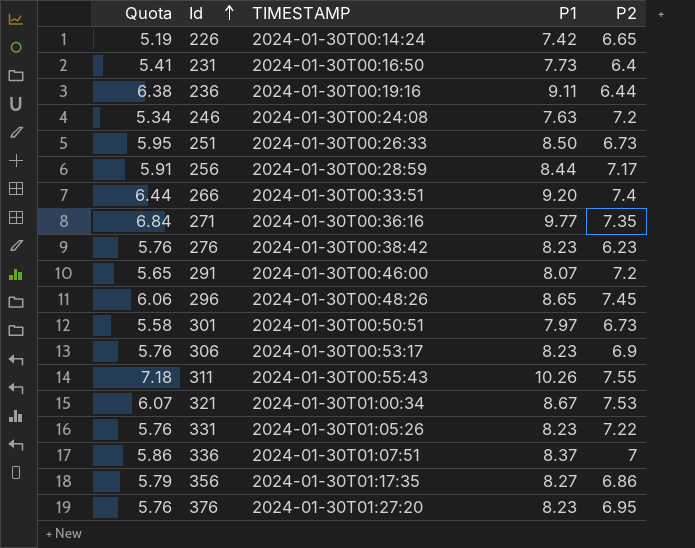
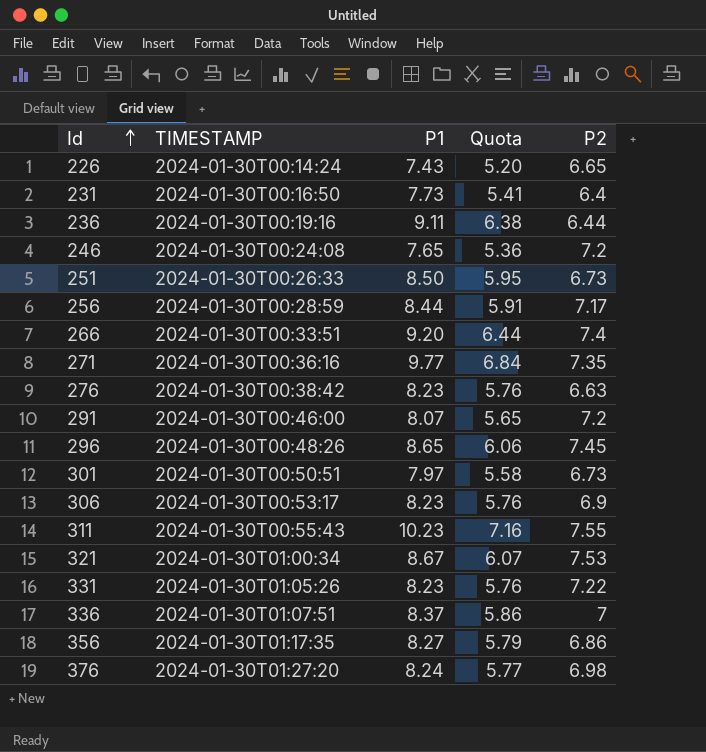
column Quota | position: 1 -> 4
226 | P1: 7.42 -> 7.43
226 | Quota: 5.19 -> 5.20
246 | P1: 7.63 -> 7.65
246 | Quota: 5.34 -> 5.36
276 | P2: 6.23 -> 6.63
311 | P1: 10.26 -> 10.23
311 | Quota: 7.18 -> 7.16
376 | P1: 8.23 -> 8.24
376 | Quota: 5.76 -> 5.77
376 | P2: 6.95 -> 6.98

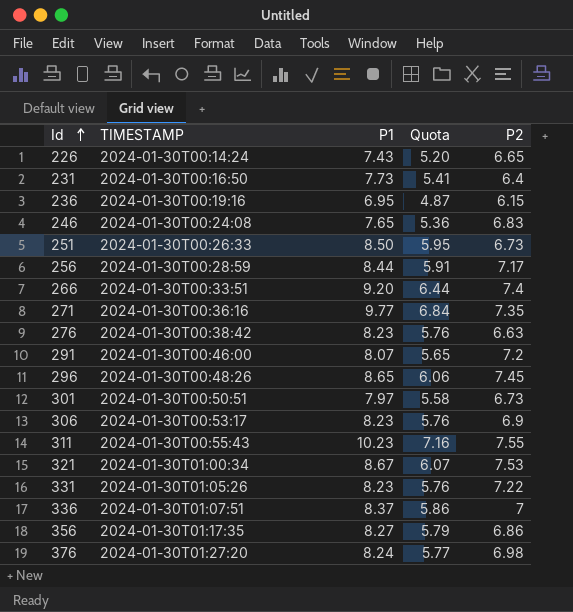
236 | P1: 9.11 -> 6.95
236 | Quota: 6.38 -> 4.87
236 | P2: 6.44 -> 6.15
246 | P2: 7.2 -> 6.83

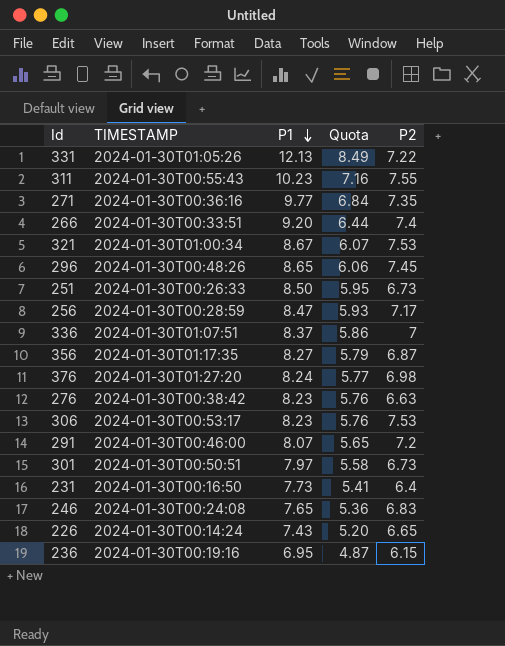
row order: Id ascending -> P1 descending
331 | P1: 8.23 -> 12.13
331 | Quota: 5.76 -> 8.49
256 | P1: 8.44 -> 8.47
256 | Quota: 5.91 -> 5.93
356 | P2: 6.86 -> 6.87
306 | P2: 6.9 -> 7.53

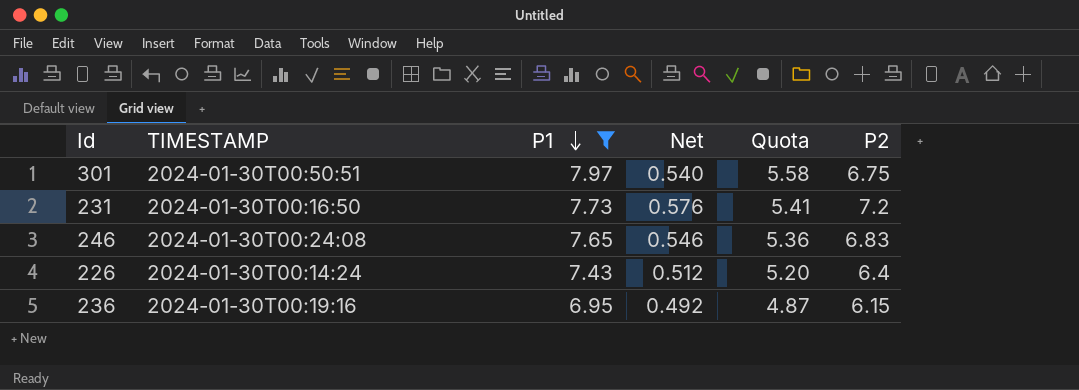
filter: none -> P1 <= 7.97
column Net | formula: none -> [P2] * 0.08
301 | P2: 6.73 -> 6.75
231 | P2: 6.4 -> 7.2
226 | P2: 6.65 -> 6.4

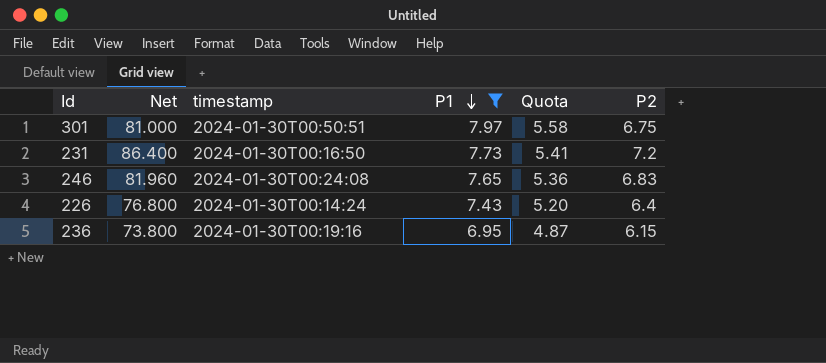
column Net | formula: [P2] * 0.08 -> [P2] * 12
column Net | position: 4 -> 2
column name: TIMESTAMP -> timestamp

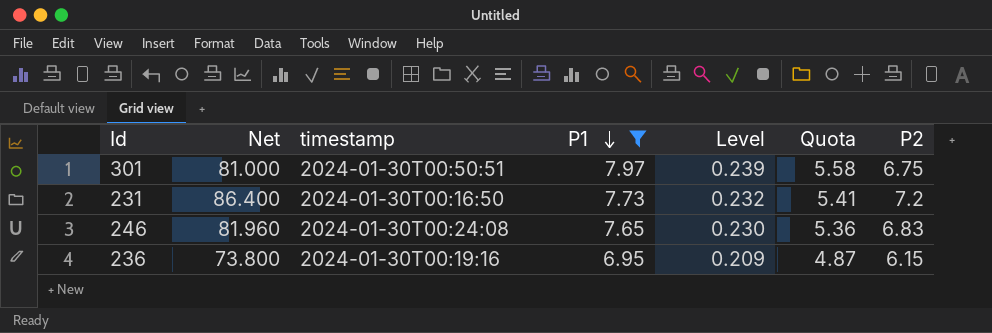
column Level | formula: none -> [P1] * 0.03
row 226: 76.800 | 2024-01-30T00:14:24 | 7.43 | 5.20 | 6.4 -> none

